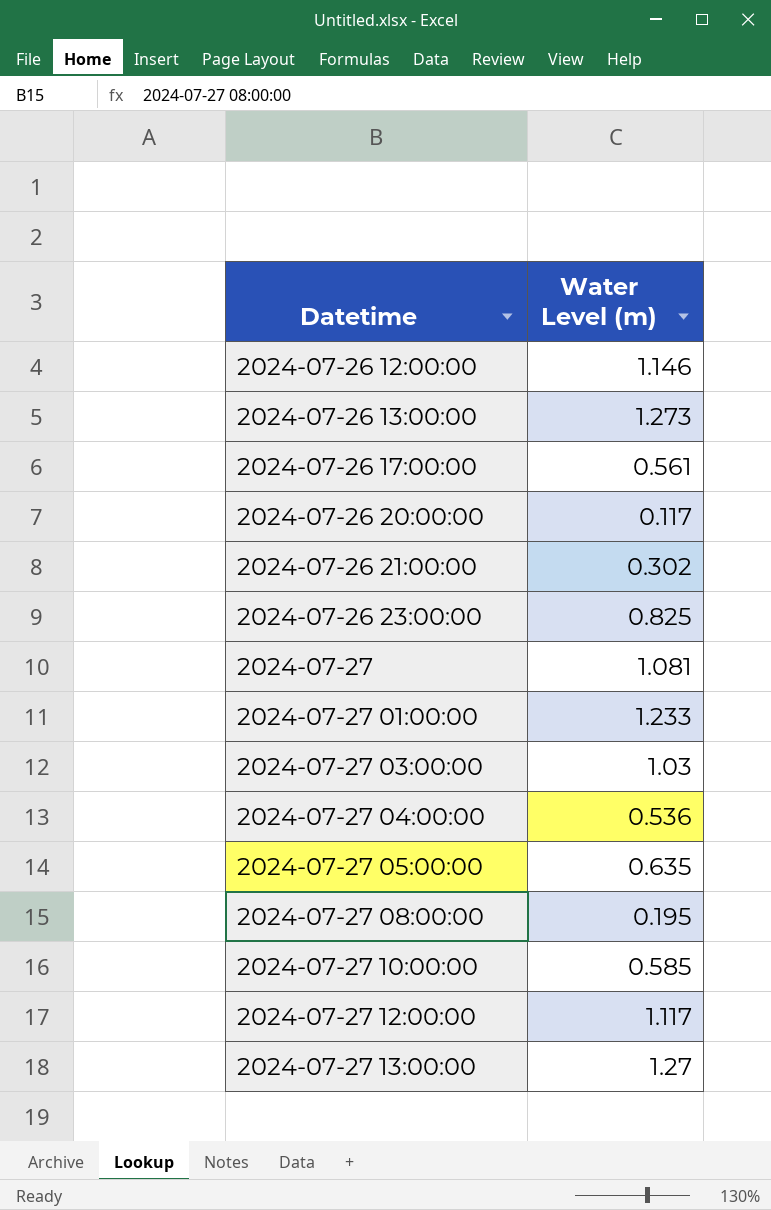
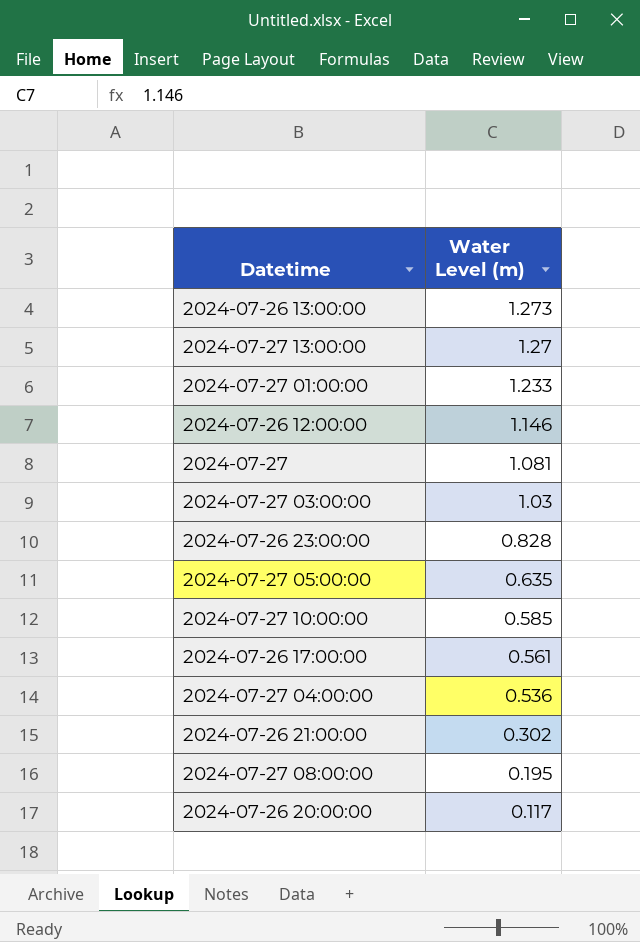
row order: Datetime ascending -> Water Level (m) descending
row 2024-07-27 12:00:00: 1.117 -> none
2024-07-26 23:00:00 | Water Level (m): 0.825 -> 0.828

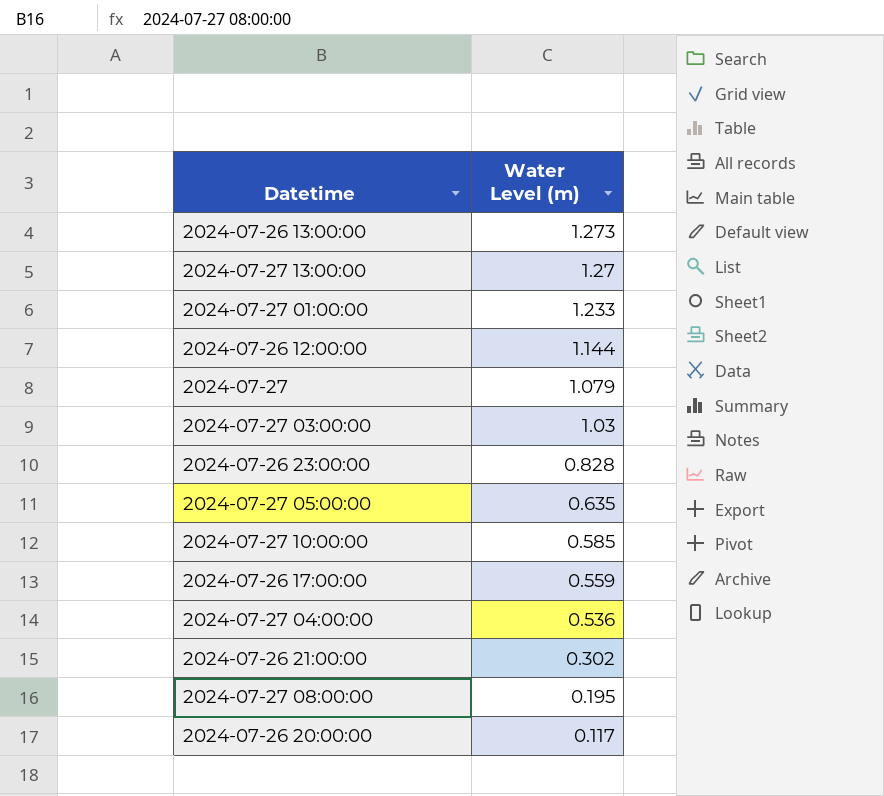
2024-07-26 12:00:00 | Water Level (m): 1.146 -> 1.144
2024-07-27 | Water Level (m): 1.081 -> 1.079
2024-07-26 17:00:00 | Water Level (m): 0.561 -> 0.559

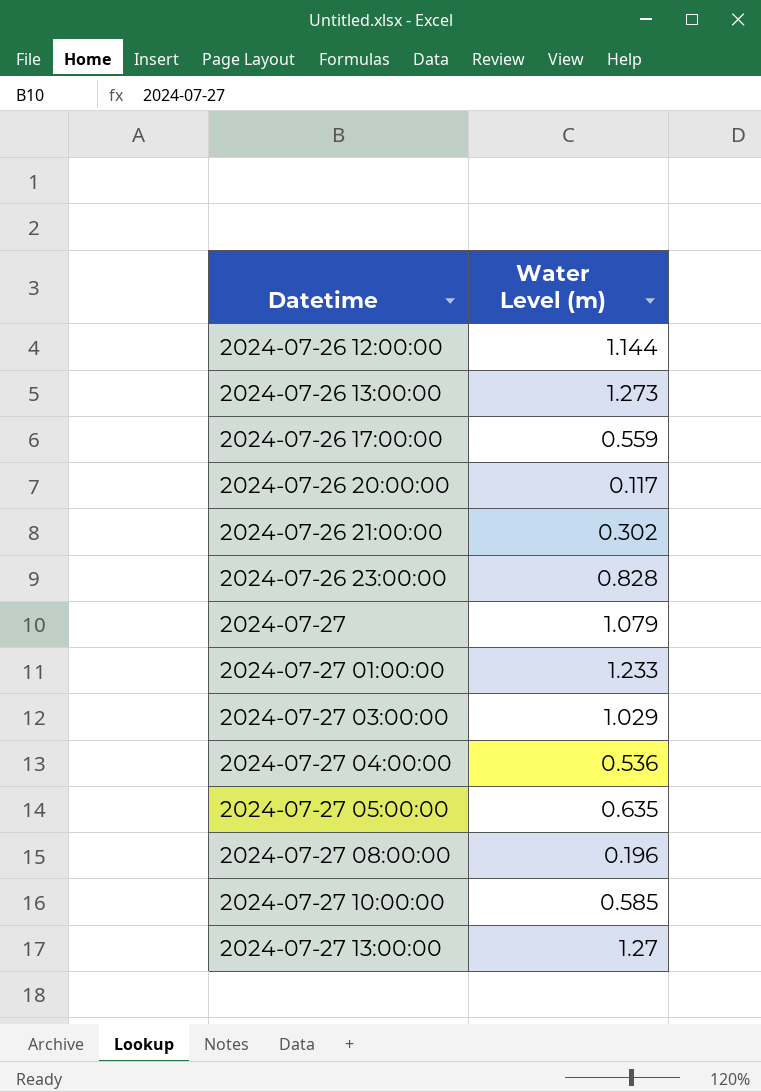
row order: Water Level (m) descending -> Datetime ascending
2024-07-27 03:00:00 | Water Level (m): 1.03 -> 1.029
2024-07-27 08:00:00 | Water Level (m): 0.195 -> 0.196

